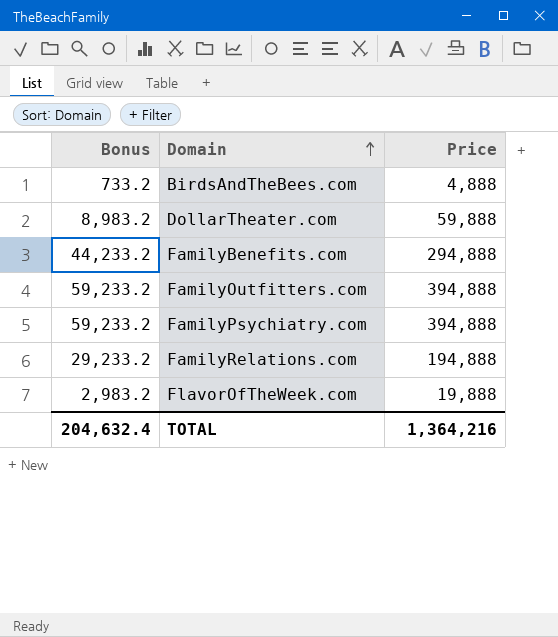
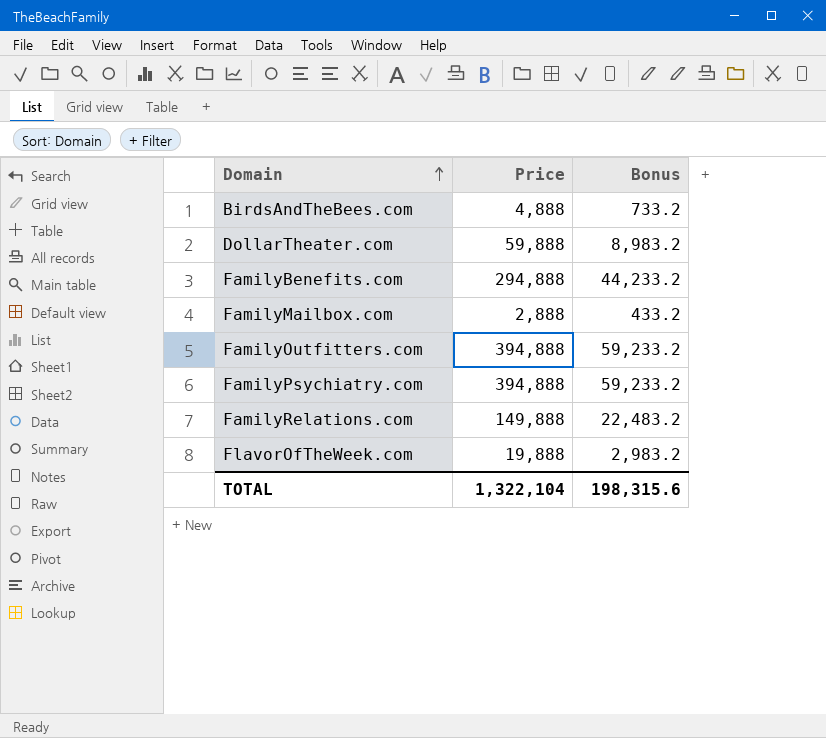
column Bonus | position: 1 -> 3
row FamilyMailbox.com: none -> 2,888 | 433.2
FamilyRelations.com | Price: 194,888 -> 149,888
FamilyRelations.com | Bonus: 29,233.2 -> 22,483.2
TOTAL | Price: 1,364,216 -> 1,322,104
TOTAL | Bonus: 204,632.4 -> 198,315.6

